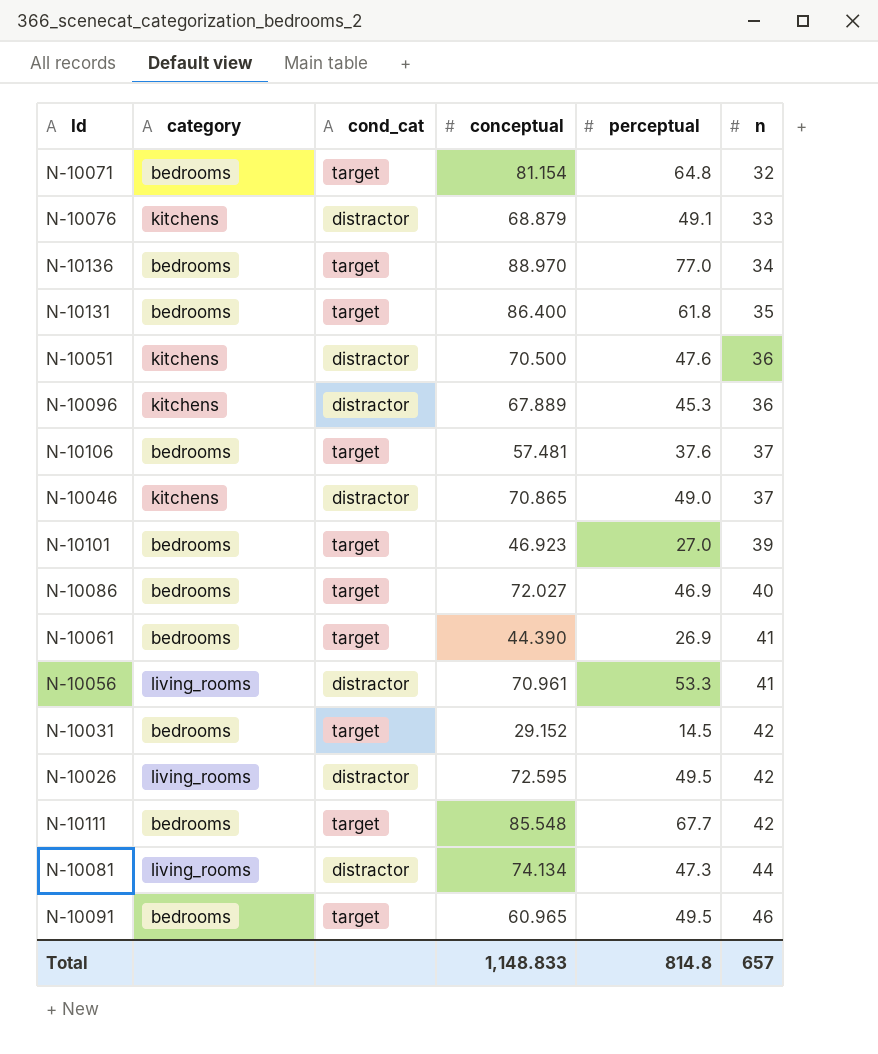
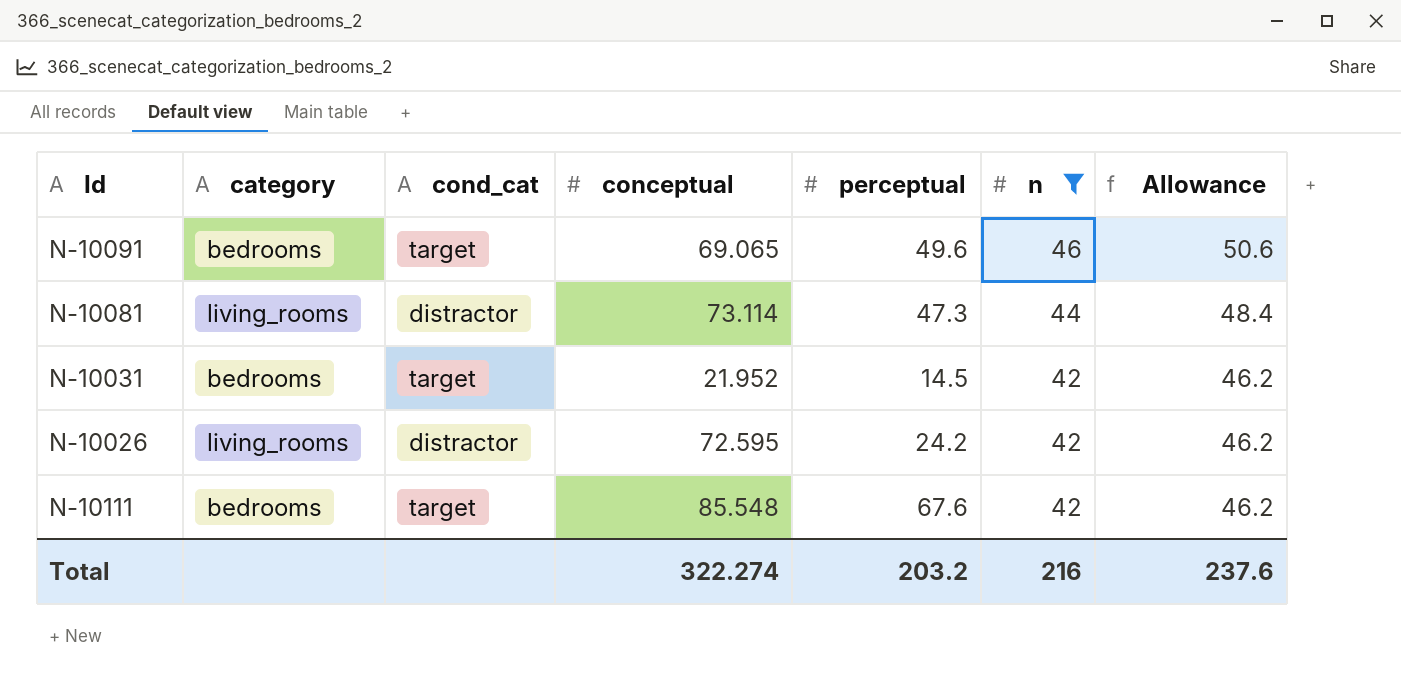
filter: none -> n >= 42
row order: n ascending -> n descending
column Allowance | formula: none -> [n] * 1.1
N-10091 | conceptual: 60.965 -> 69.065
N-10091 | perceptual: 49.5 -> 49.6
N-10081 | conceptual: 74.134 -> 73.114
N-10031 | conceptual: 29.152 -> 21.952
N-10026 | perceptual: 49.5 -> 24.2
N-10111 | perceptual: 67.7 -> 67.6
Total | conceptual: 1,148.833 -> 322.274
Total | perceptual: 814.8 -> 203.2
Total | n: 657 -> 216

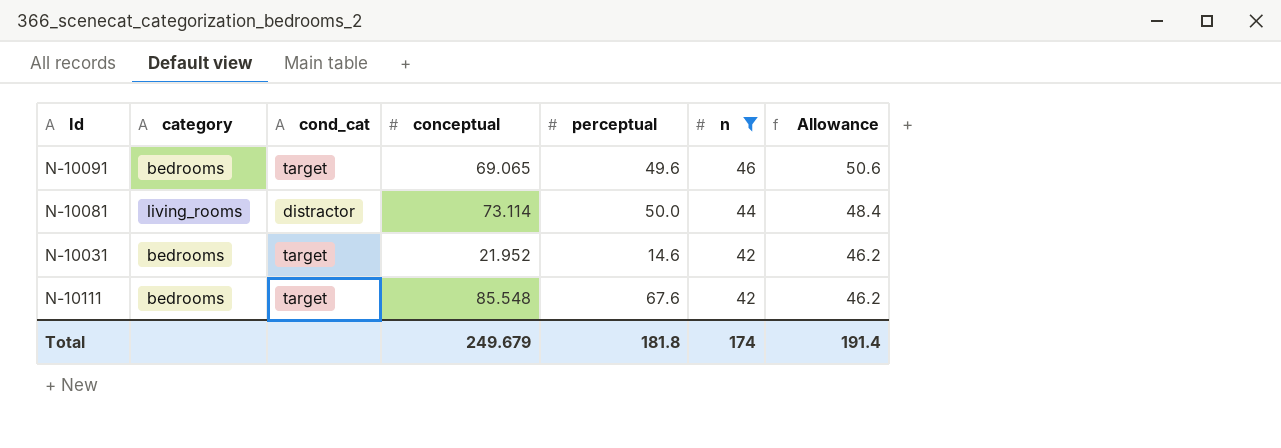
row N-10026: living_rooms | distractor | 72.595 | 24.2 | 42 | 46.2 -> none
N-10081 | perceptual: 47.3 -> 50.0
N-10031 | perceptual: 14.5 -> 14.6
Total | conceptual: 322.274 -> 249.679
Total | perceptual: 203.2 -> 181.8
Total | n: 216 -> 174
Total | Allowance: 237.6 -> 191.4

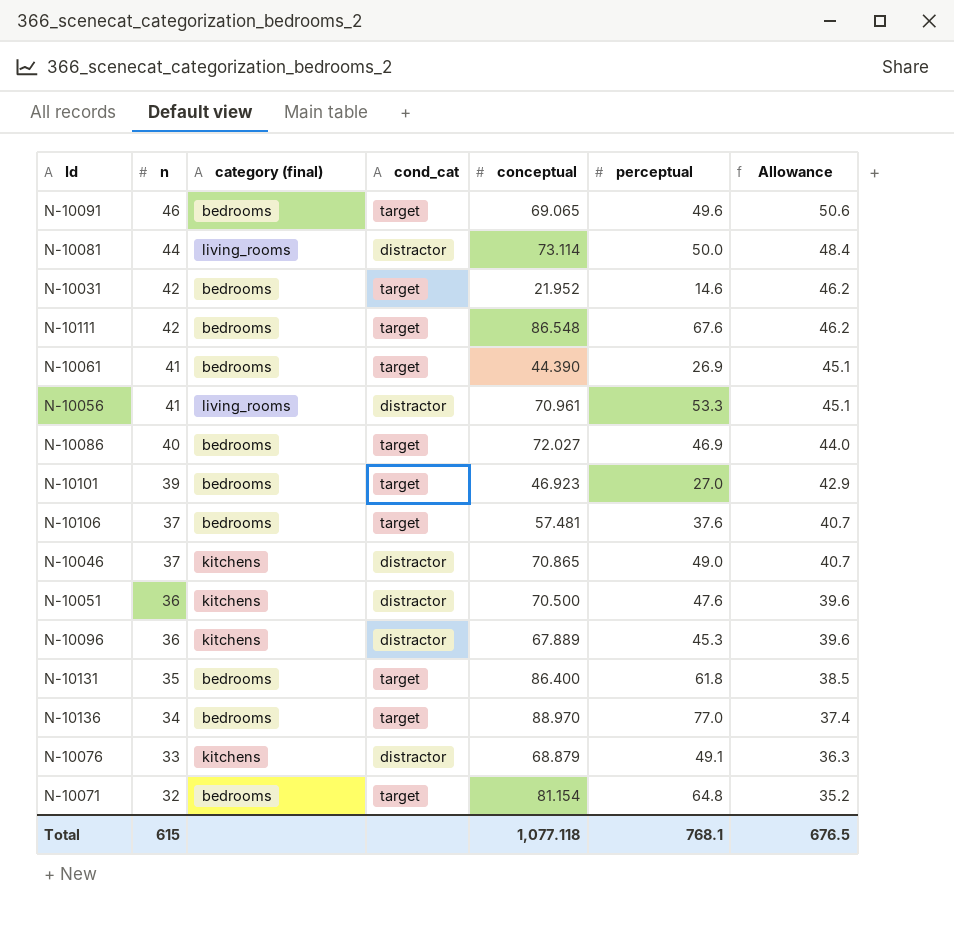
filter: n >= 42 -> none
column n | position: 6 -> 2
column name: category -> category (final)
N-10111 | conceptual: 85.548 -> 86.548
Total | n: 174 -> 615
Total | conceptual: 249.679 -> 1,077.118
Total | perceptual: 181.8 -> 768.1
Total | Allowance: 191.4 -> 676.5

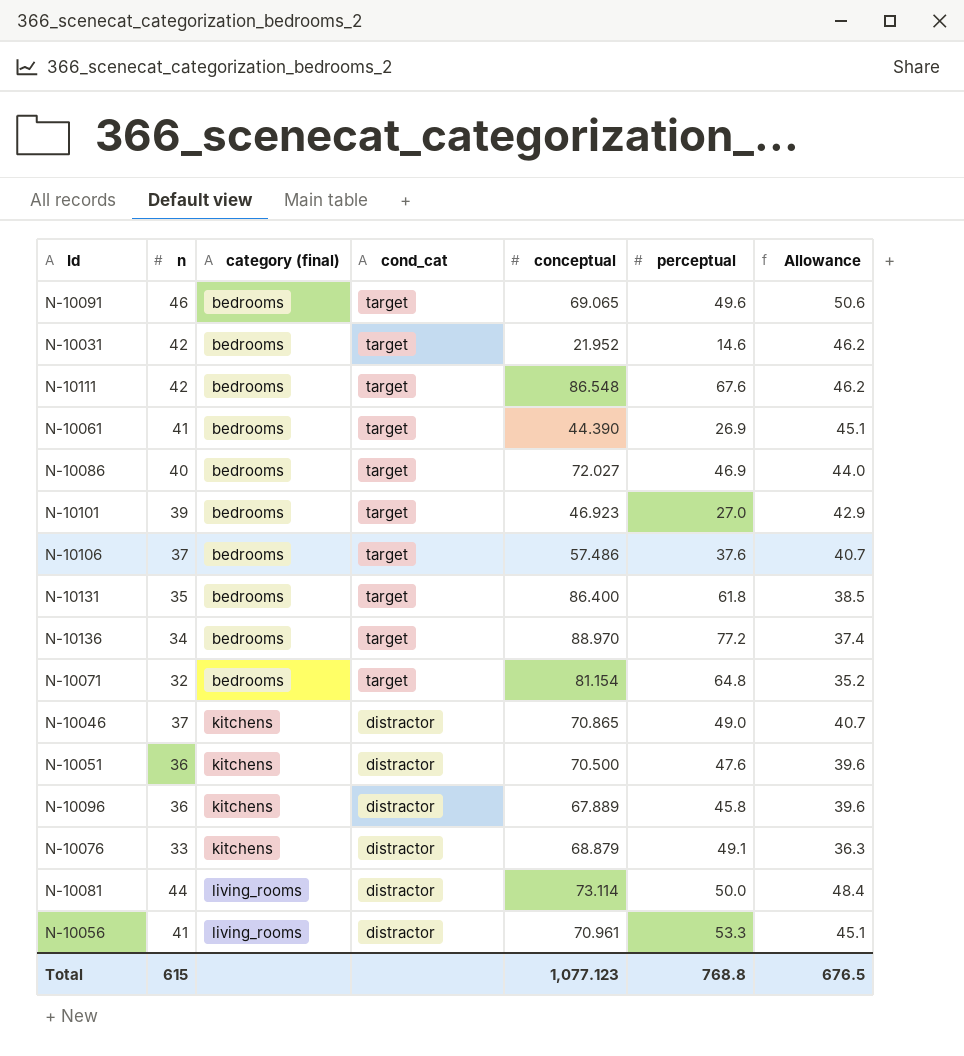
row order: n descending -> category (final) ascending
N-10106 | conceptual: 57.481 -> 57.486
N-10136 | perceptual: 77.0 -> 77.2
N-10096 | perceptual: 45.3 -> 45.8
Total | conceptual: 1,077.118 -> 1,077.123
Total | perceptual: 768.1 -> 768.8

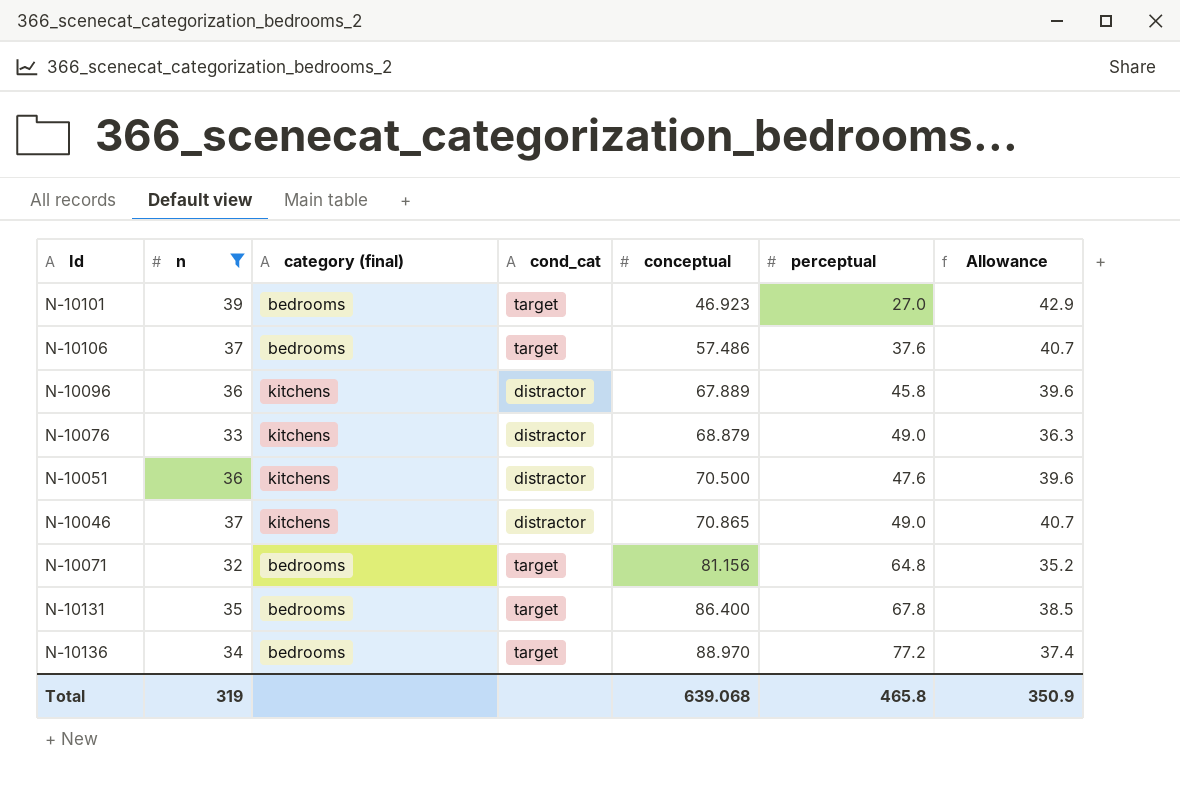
filter: none -> n <= 39
row order: category (final) ascending -> conceptual ascending
N-10076 | perceptual: 49.1 -> 49.0
N-10071 | conceptual: 81.154 -> 81.156
N-10131 | perceptual: 61.8 -> 67.8
Total | n: 615 -> 319
Total | conceptual: 1,077.123 -> 639.068
Total | perceptual: 768.8 -> 465.8
Total | Allowance: 676.5 -> 350.9

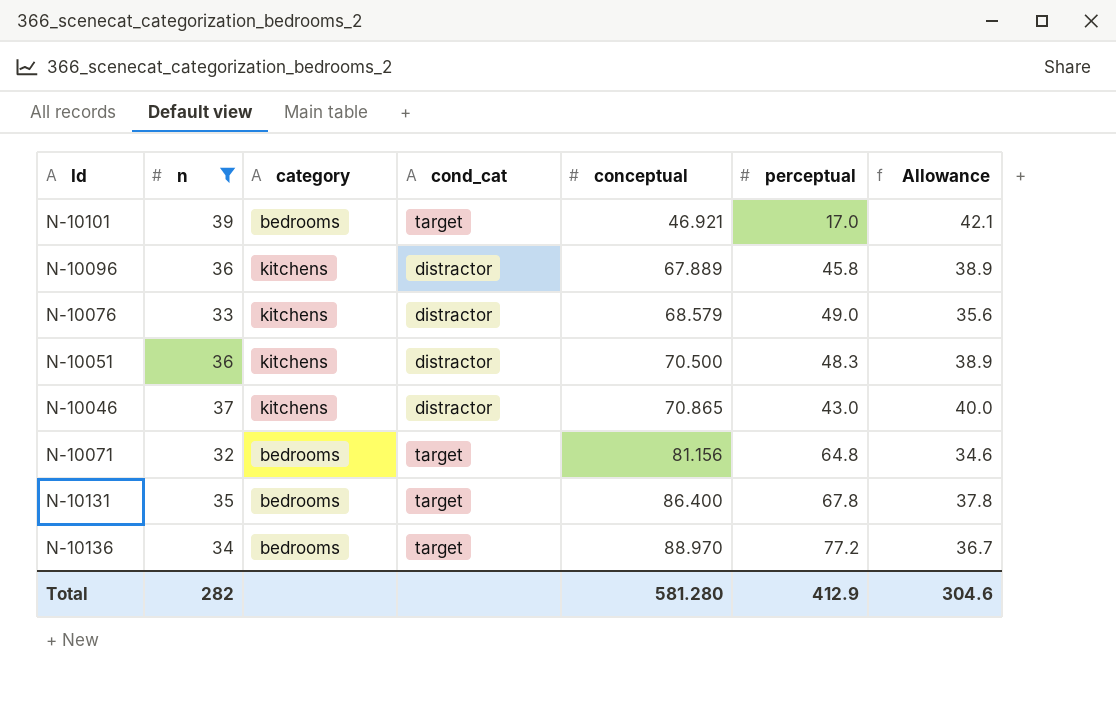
column name: category (final) -> category
column Allowance | formula: [n] * 1.1 -> [n] * 1.08
row N-10106: 37 | bedrooms | target | 57.486 | 37.6 | 40.7 -> none
N-10101 | conceptual: 46.923 -> 46.921
N-10101 | perceptual: 27.0 -> 17.0
N-10076 | conceptual: 68.879 -> 68.579
N-10051 | perceptual: 47.6 -> 48.3
N-10046 | perceptual: 49.0 -> 43.0
Total | n: 319 -> 282
Total | conceptual: 639.068 -> 581.280
Total | perceptual: 465.8 -> 412.9
Total | Allowance: 350.9 -> 304.6

